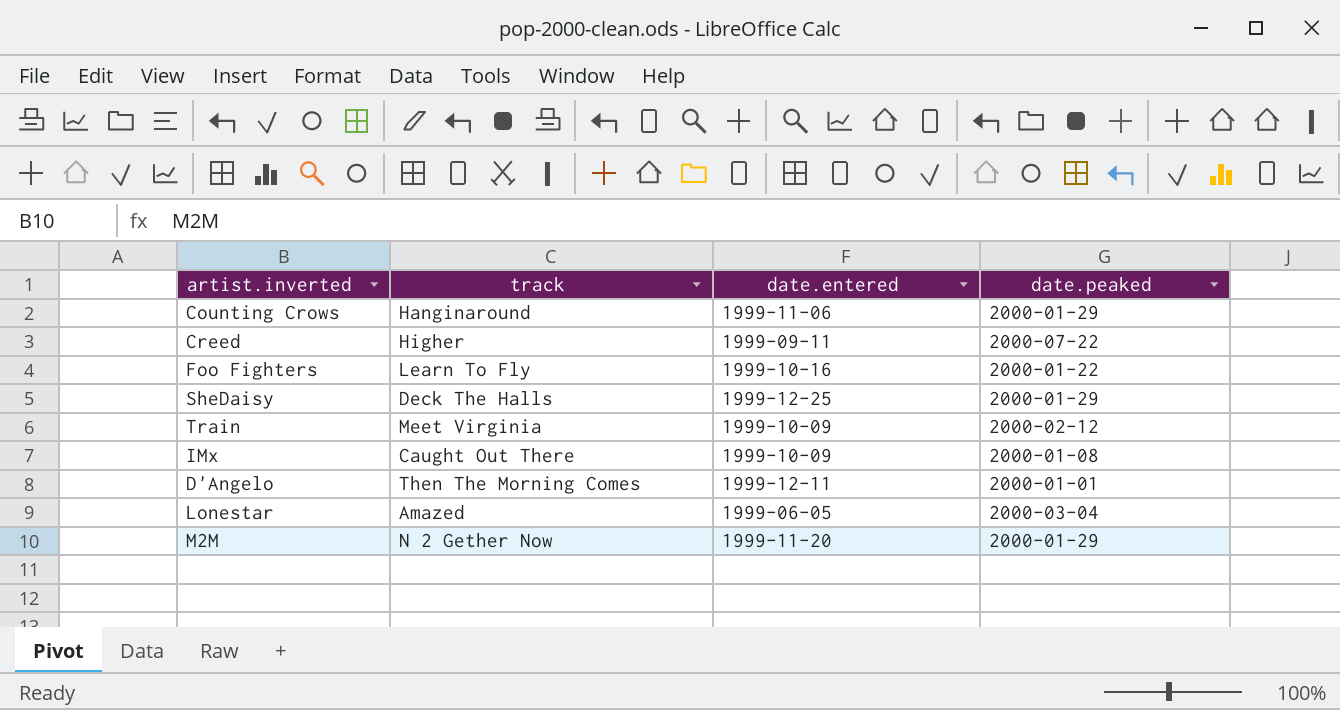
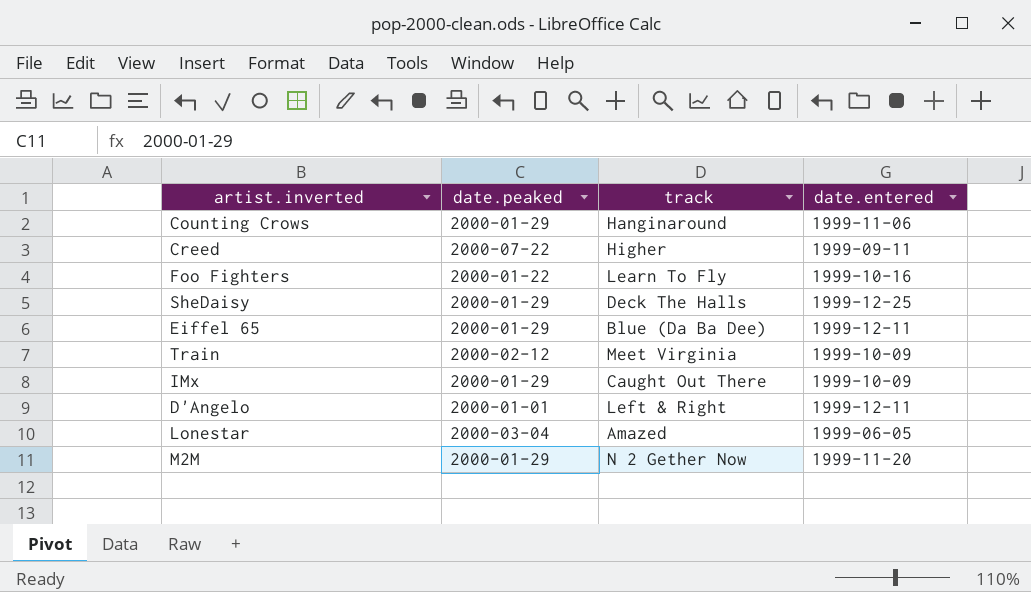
column date.peaked | position: 4 -> 2
row Eiffel 65: none -> 2000-01-29 | Blue (Da Ba Dee) | 1999-12-11
IMx | date.peaked: 2000-01-08 -> 2000-01-29
D'Angelo | track: Then The Morning Comes -> Left & Right

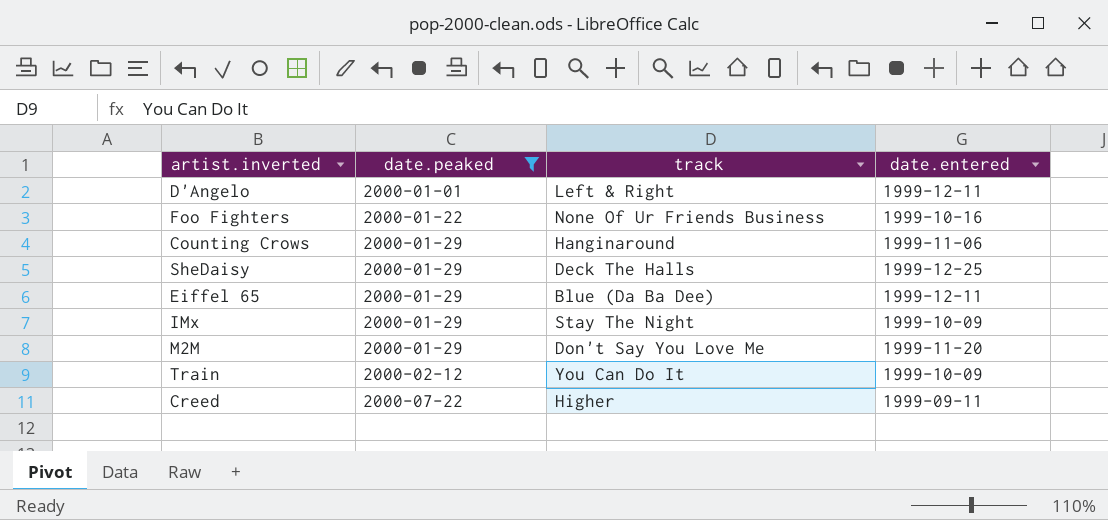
filter: none -> date.peaked != 2000-03-04
row order: none -> date.peaked ascending
Foo Fighters | track: Learn To Fly -> None Of Ur Friends Business
IMx | track: Caught Out There -> Stay The Night
M2M | track: N 2 Gether Now -> Don't Say You Love Me
Train | track: Meet Virginia -> You Can Do It

